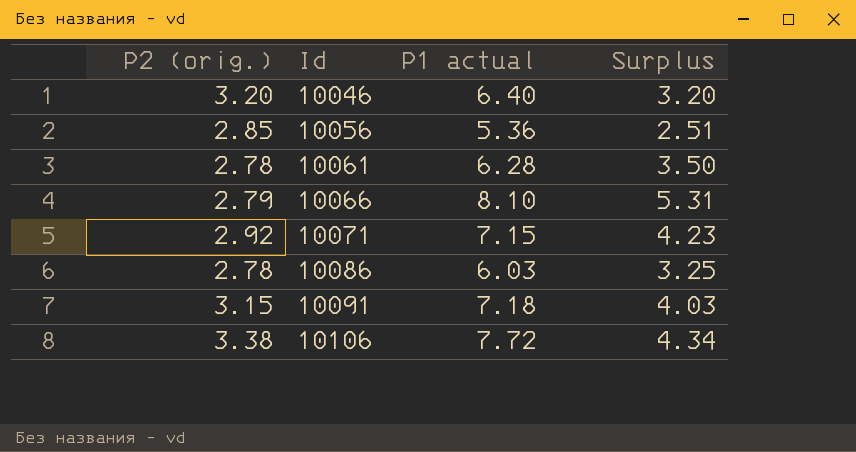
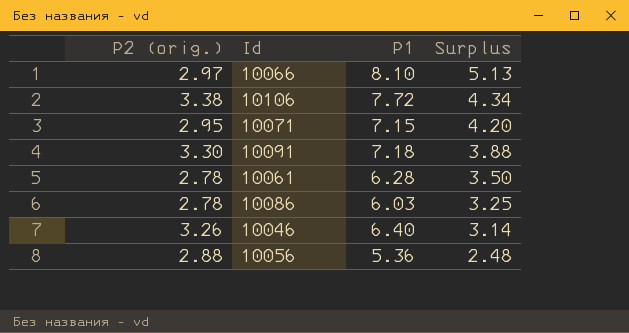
row order: Id ascending -> Surplus descending
column name: P1 actual -> P1
10066 | P2 (orig.): 2.79 -> 2.97
10066 | Surplus: 5.31 -> 5.13
10071 | P2 (orig.): 2.92 -> 2.95
10071 | Surplus: 4.23 -> 4.20
10091 | P2 (orig.): 3.15 -> 3.30
10091 | Surplus: 4.03 -> 3.88
10046 | P2 (orig.): 3.20 -> 3.26
10046 | Surplus: 3.20 -> 3.14
10056 | P2 (orig.): 2.85 -> 2.88
10056 | Surplus: 2.51 -> 2.48

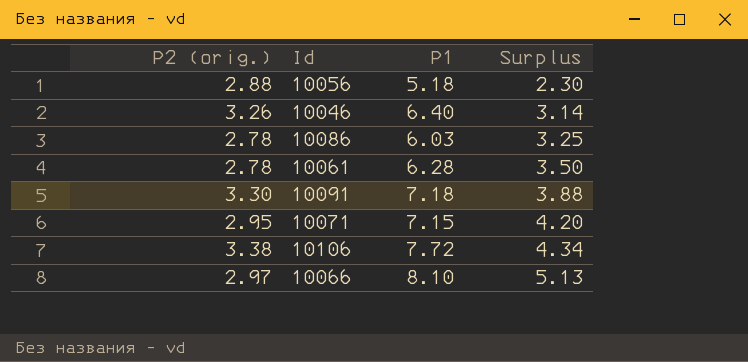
row order: Surplus descending -> Surplus ascending
10056 | P1: 5.36 -> 5.18
10056 | Surplus: 2.48 -> 2.30

